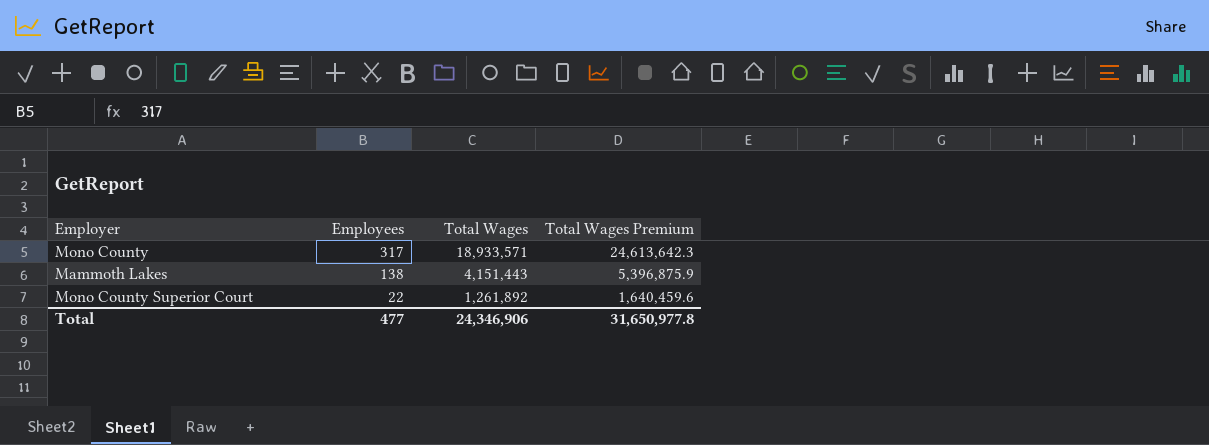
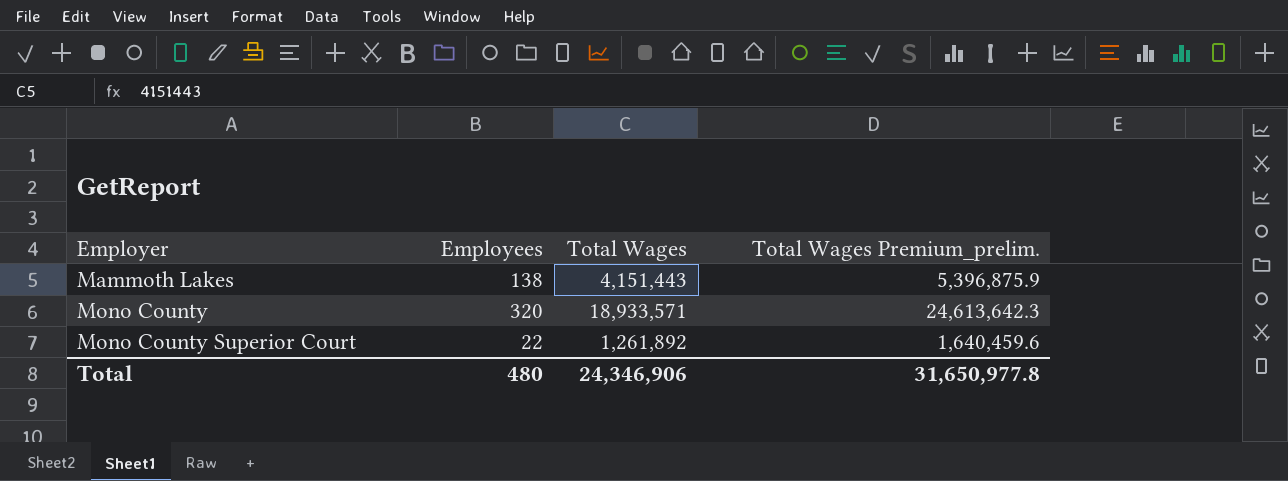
row order: Employees descending -> Employer ascending
column name: Total Wages Premium -> Total Wages Premium_prelim.
Mono County | Employees: 317 -> 320
Total | Employees: 477 -> 480

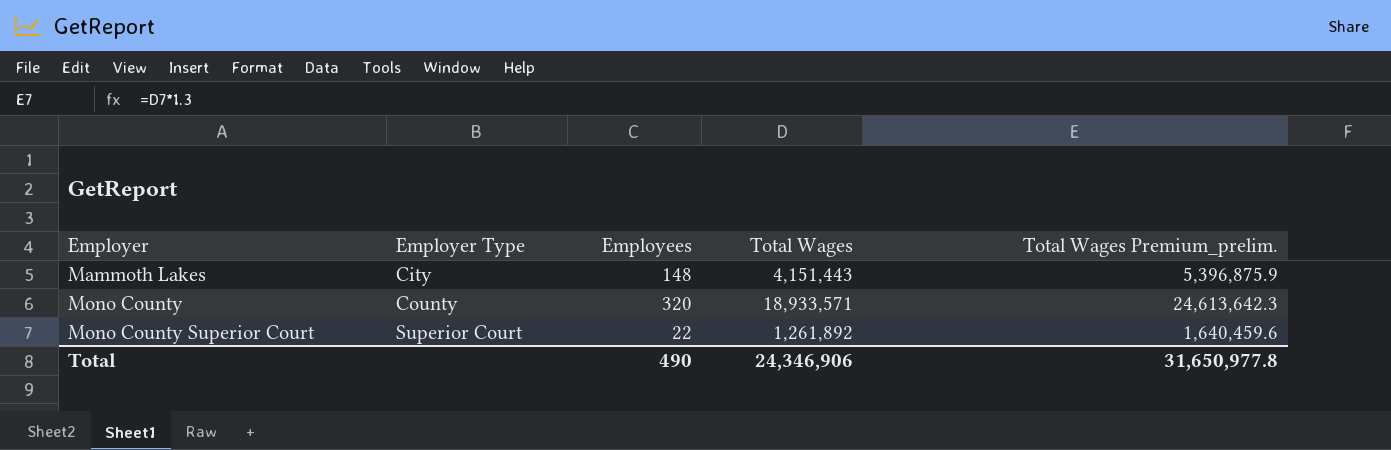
column Employer Type | position: none -> 2
Mammoth Lakes | Employees: 138 -> 148
Total | Employees: 480 -> 490

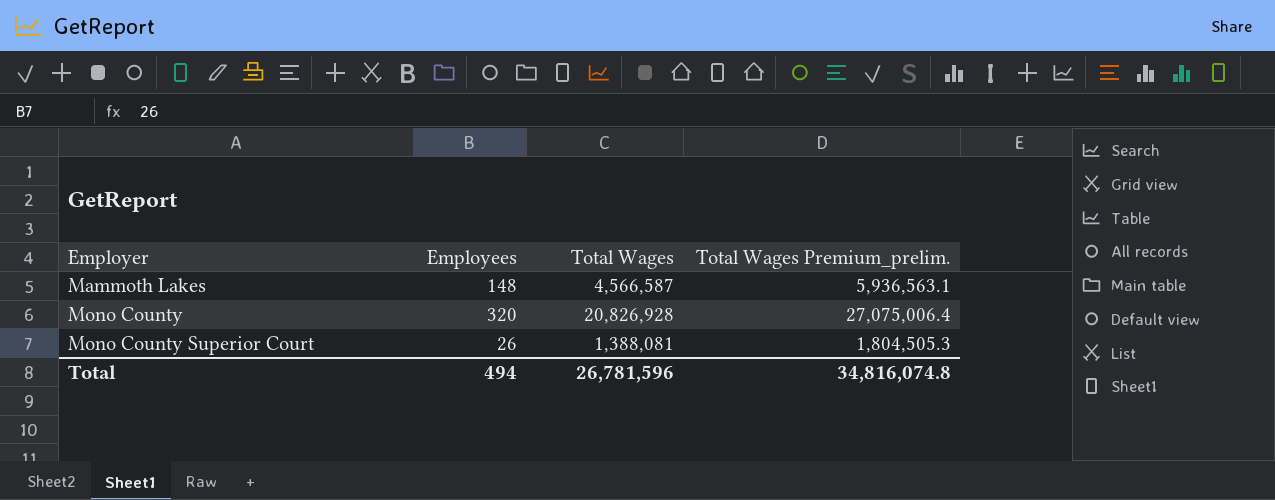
column Employer Type | position: 2 -> none
Mammoth Lakes | Total Wages: 4,151,443 -> 4,566,587
Mammoth Lakes | Total Wages Premium_prelim.: 5,396,875.9 -> 5,936,563.1
Mono County | Total Wages: 18,933,571 -> 20,826,928
Mono County | Total Wages Premium_prelim.: 24,613,642.3 -> 27,075,006.4
Mono County Superior Court | Employees: 22 -> 26
Mono County Superior Court | Total Wages: 1,261,892 -> 1,388,081
Mono County Superior Court | Total Wages Premium_prelim.: 1,640,459.6 -> 1,804,505.3
Total | Employees: 490 -> 494
Total | Total Wages: 24,346,906 -> 26,781,596
Total | Total Wages Premium_prelim.: 31,650,977.8 -> 34,816,074.8

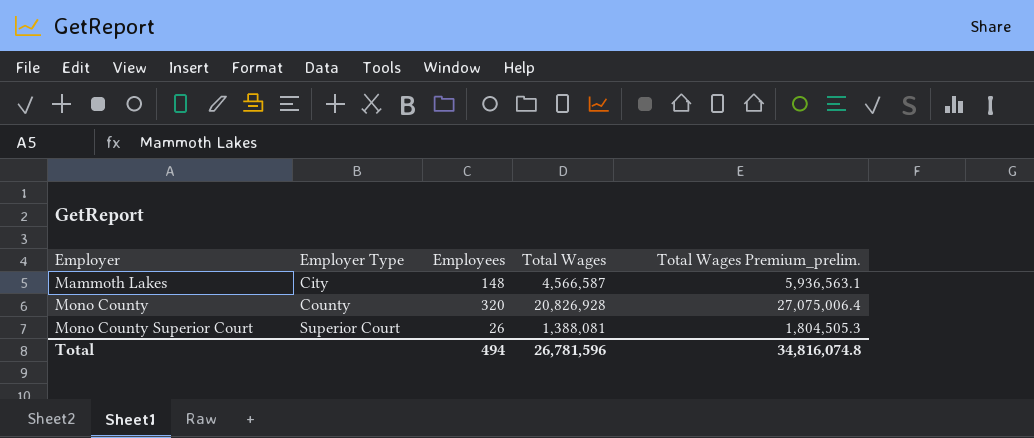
column Employer Type | position: none -> 2

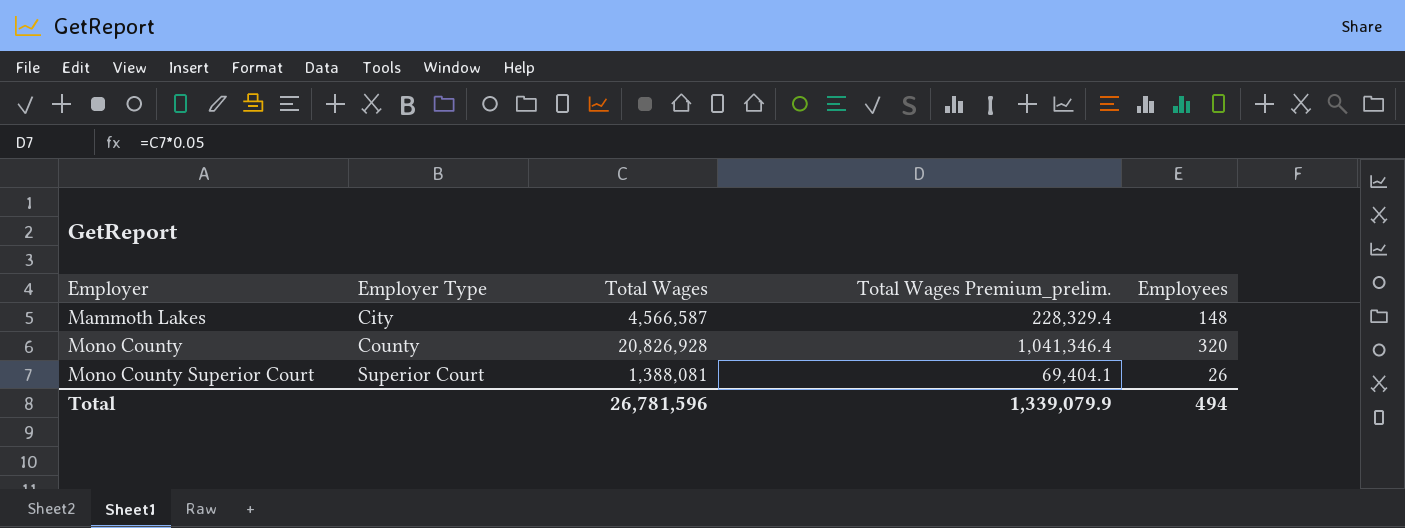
column Total Wages Premium_prelim. | formula: [Total Wages] * 1.3 -> [Total Wages] * 0.05
column Employees | position: 3 -> 5
Total | Total Wages Premium_prelim.: 34,816,074.8 -> 1,339,079.9

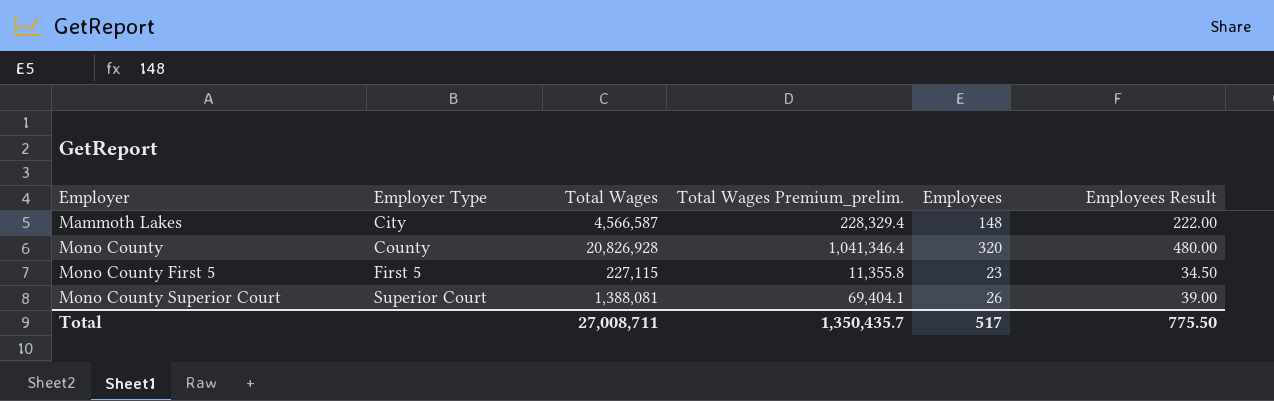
column Employees Result | formula: none -> [Employees] * 1.5
row Mono County First 5: none -> First 5 | 227,115 | 11,355.8 | 23 | 34.50
Total | Total Wages: 26,781,596 -> 27,008,711
Total | Total Wages Premium_prelim.: 1,339,079.9 -> 1,350,435.7
Total | Employees: 494 -> 517

